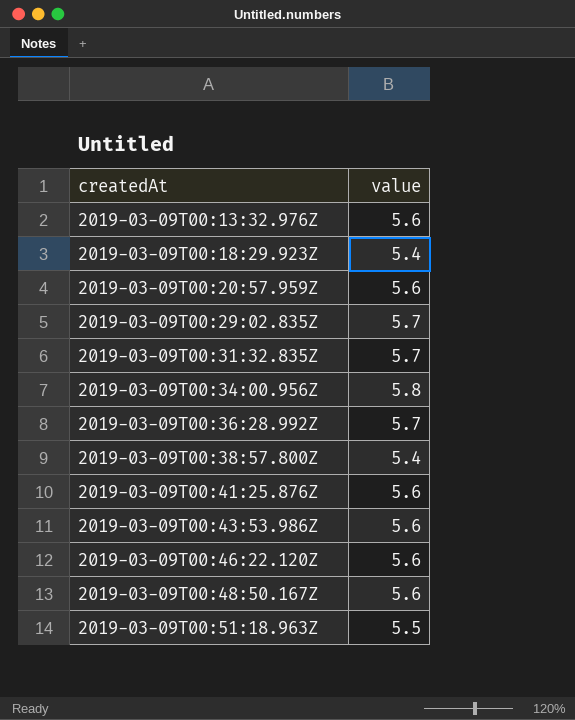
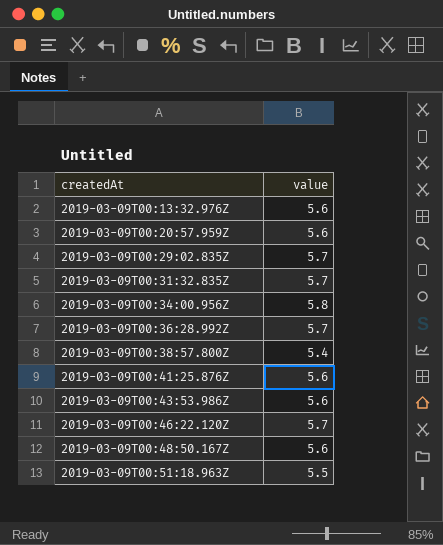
row 2019-03-09T00:18:29.923Z: 5.4 -> none
2019-03-09T00:46:22.120Z | value: 5.6 -> 5.7

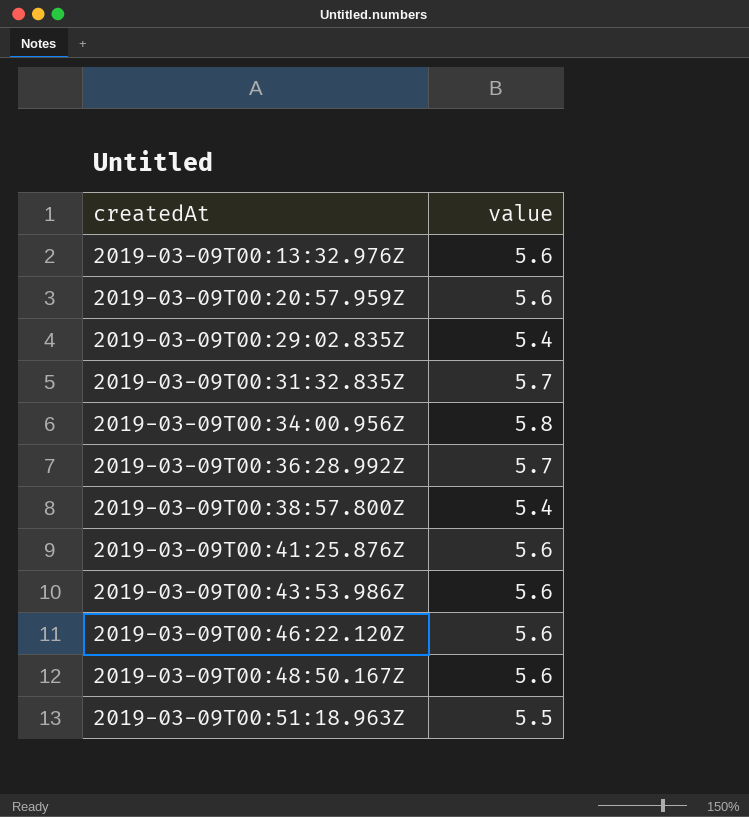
2019-03-09T00:29:02.835Z | value: 5.7 -> 5.4
2019-03-09T00:46:22.120Z | value: 5.7 -> 5.6

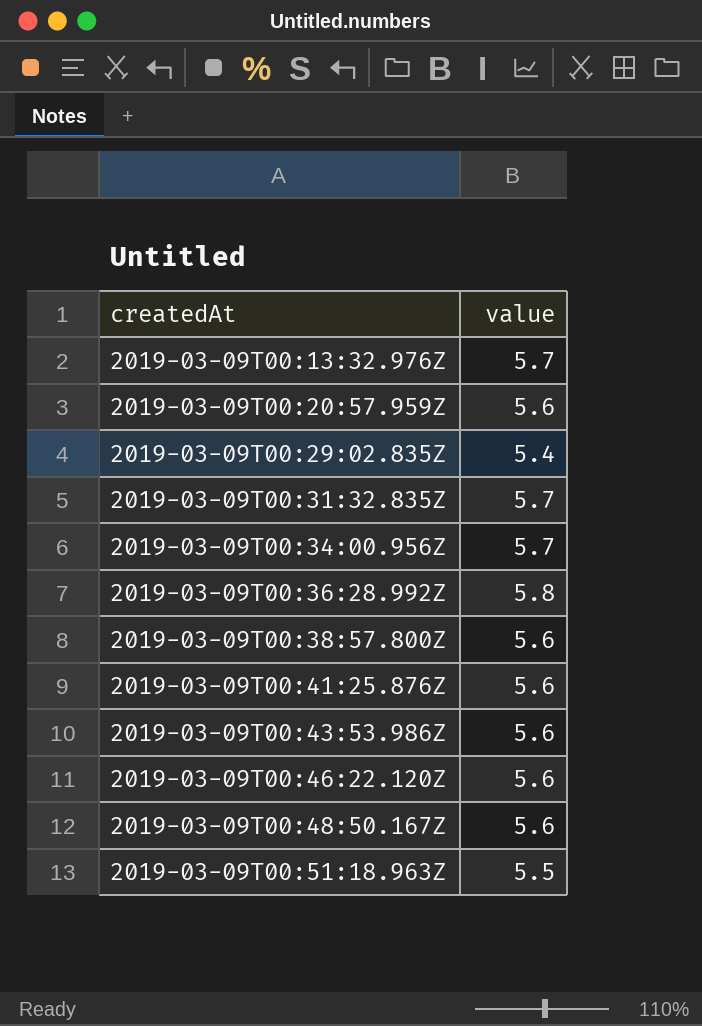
2019-03-09T00:13:32.976Z | value: 5.6 -> 5.7
2019-03-09T00:34:00.956Z | value: 5.8 -> 5.7
2019-03-09T00:36:28.992Z | value: 5.7 -> 5.8
2019-03-09T00:38:57.800Z | value: 5.4 -> 5.6

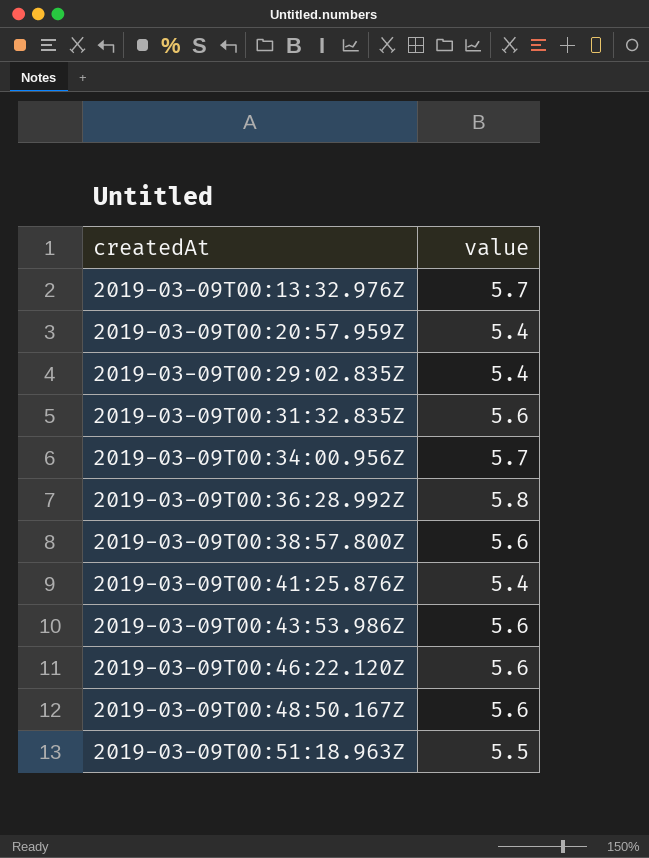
2019-03-09T00:20:57.959Z | value: 5.6 -> 5.4
2019-03-09T00:31:32.835Z | value: 5.7 -> 5.6
2019-03-09T00:41:25.876Z | value: 5.6 -> 5.4

